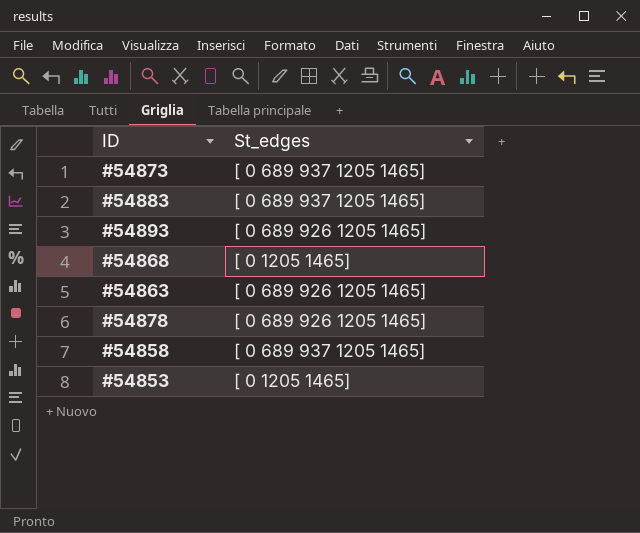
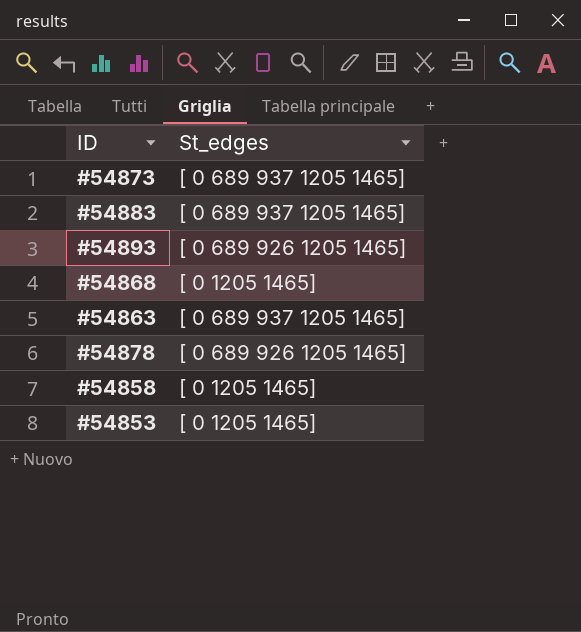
#54863 | St_edges: [ 0 689 926 1205 1465] -> [ 0 689 937 1205 1465]
#54858 | St_edges: [ 0 689 937 1205 1465] -> [ 0 1205 1465]

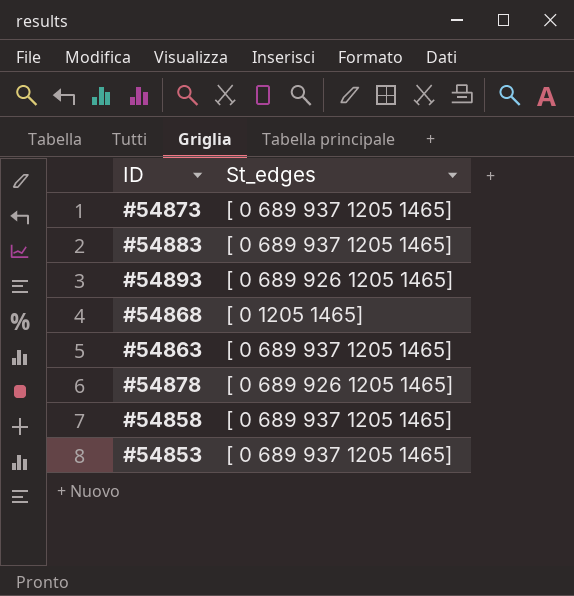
#54858 | St_edges: [ 0 1205 1465] -> [ 0 689 937 1205 1465]
#54853 | St_edges: [ 0 1205 1465] -> [ 0 689 937 1205 1465]

